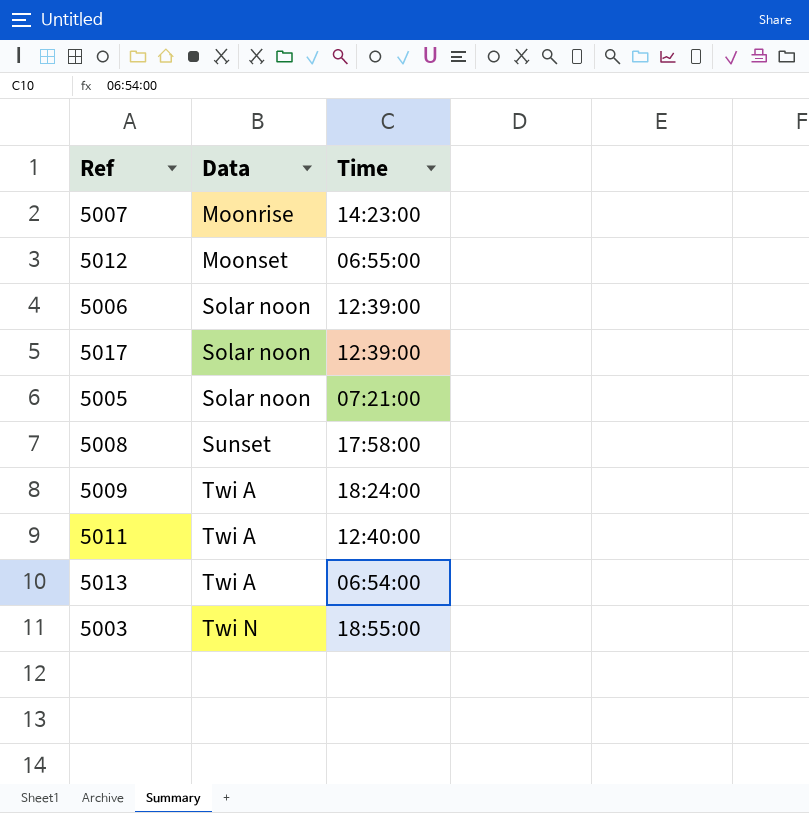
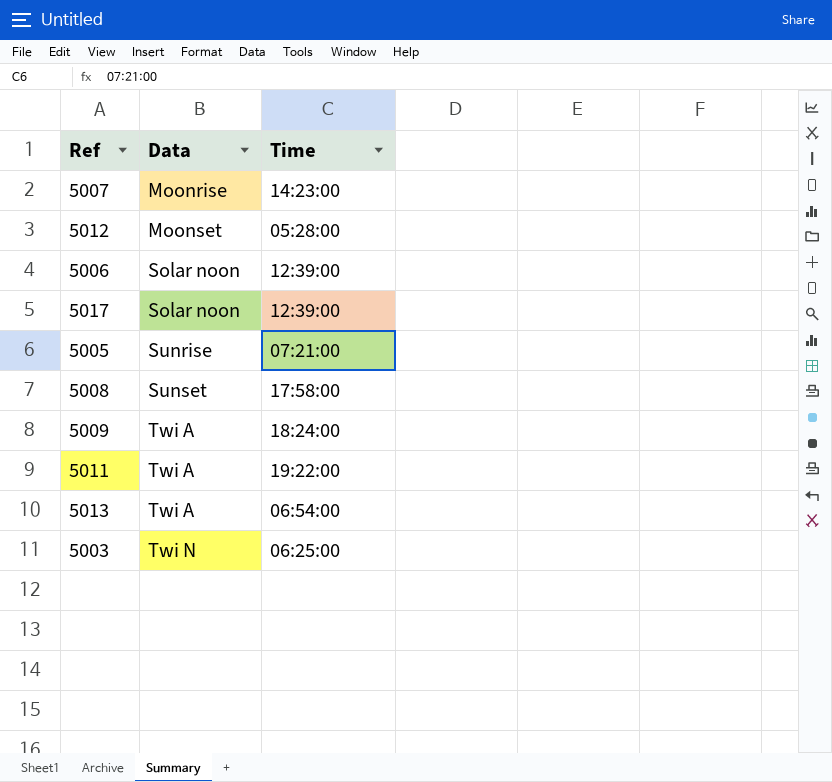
5012 | Time: 06:55:00 -> 05:28:00
5005 | Data: Solar noon -> Sunrise
5011 | Time: 12:40:00 -> 19:22:00
5003 | Time: 18:55:00 -> 06:25:00

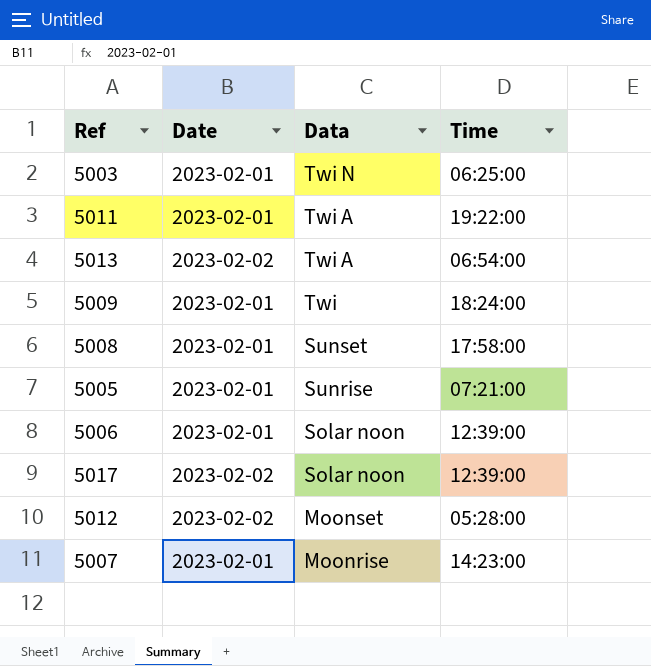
row order: Data ascending -> Data descending
column Date | position: none -> 2
5009 | Data: Twi A -> Twi

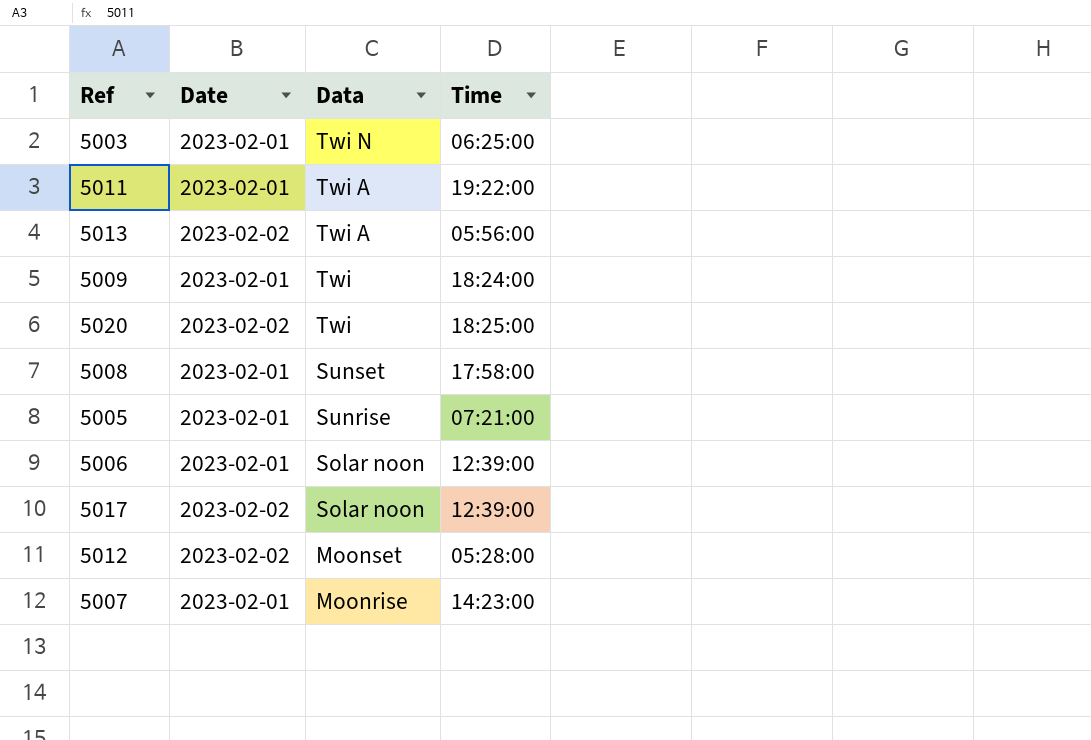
5013 | Time: 06:54:00 -> 05:56:00
row 5020: none -> 2023-02-02 | Twi | 18:25:00

